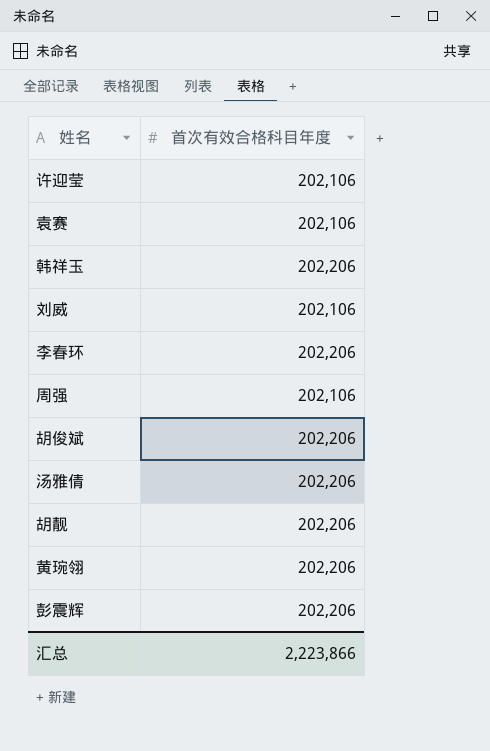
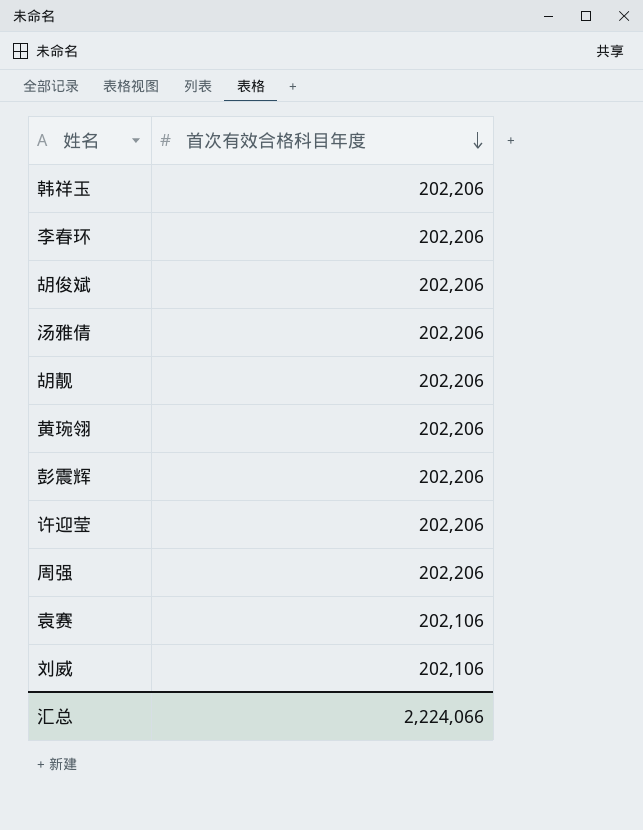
row order: none -> 首次有效合格科目年度 descending
许迎莹 | 首次有效合格科目年度: 202,106 -> 202,206
周强 | 首次有效合格科目年度: 202,106 -> 202,206
汇总 | 首次有效合格科目年度: 2,223,866 -> 2,224,066

